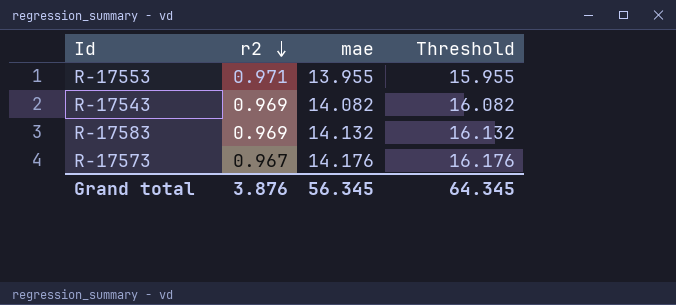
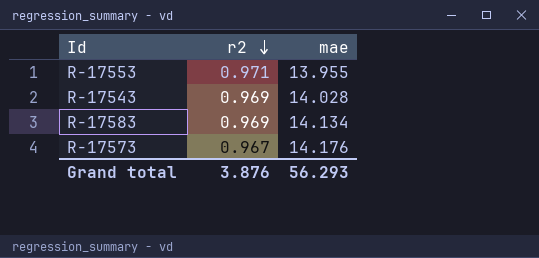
column Threshold | formula: [mae] + 2 -> none
R-17543 | mae: 14.082 -> 14.028
R-17583 | mae: 14.132 -> 14.134
Grand total | mae: 56.345 -> 56.293

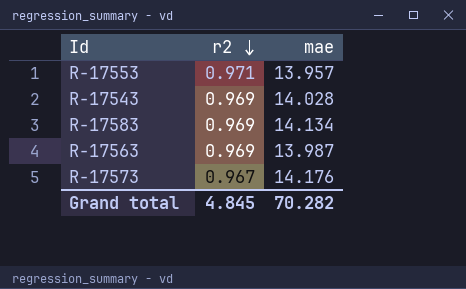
R-17553 | mae: 13.955 -> 13.957
row R-17563: none -> 0.969 | 13.987
Grand total | r2: 3.876 -> 4.845
Grand total | mae: 56.293 -> 70.282

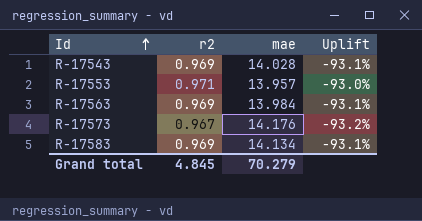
row order: r2 descending -> Id ascending
column Uplift | formula: none -> ([r2] - [mae]) / [mae]
R-17563 | mae: 13.987 -> 13.984
Grand total | mae: 70.282 -> 70.279

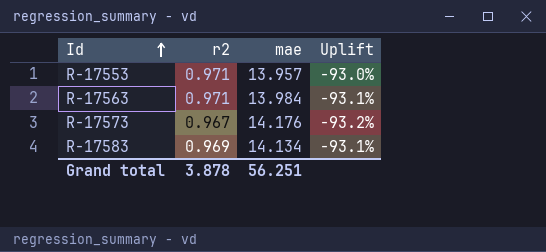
row R-17543: 0.969 | 14.028 | -93.1% -> none
R-17563 | r2: 0.969 -> 0.971
Grand total | r2: 4.845 -> 3.878
Grand total | mae: 70.279 -> 56.251

